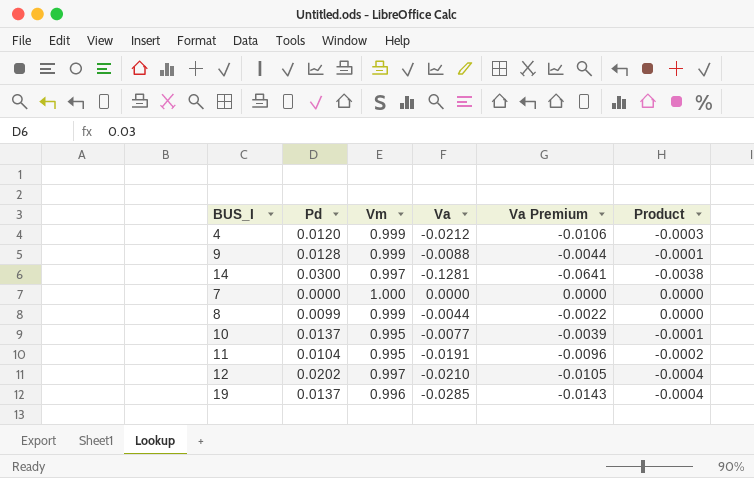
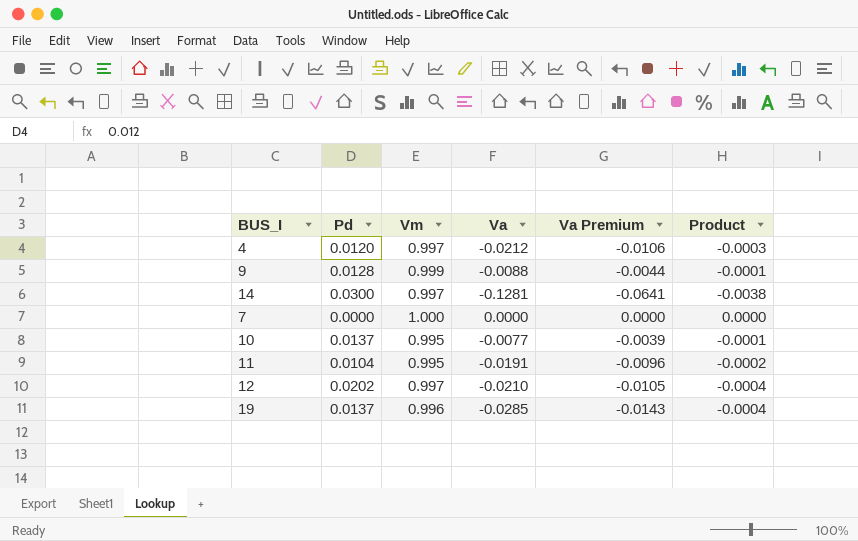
row 8: 0.0099 | 0.999 | -0.0044 | -0.0022 | 0.0000 -> none
4 | Vm: 0.999 -> 0.997

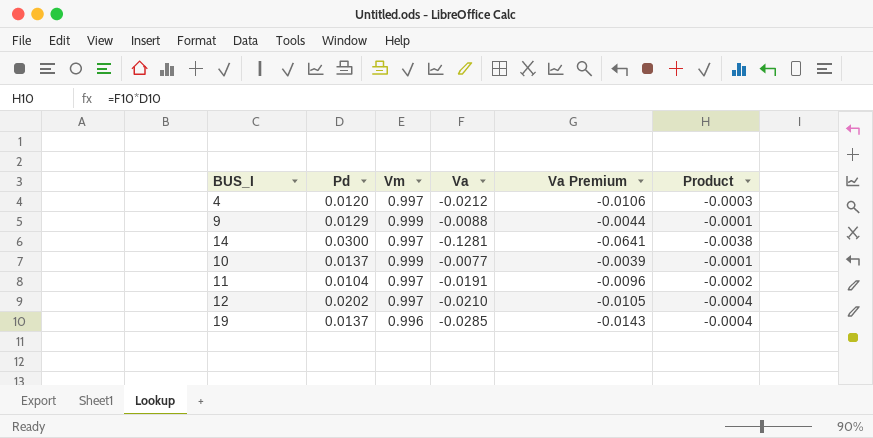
row 7: 0.0000 | 1.000 | 0.0000 | 0.0000 | 0.0000 -> none
9 | Pd: 0.0128 -> 0.0129
10 | Vm: 0.995 -> 0.999
11 | Vm: 0.995 -> 0.997

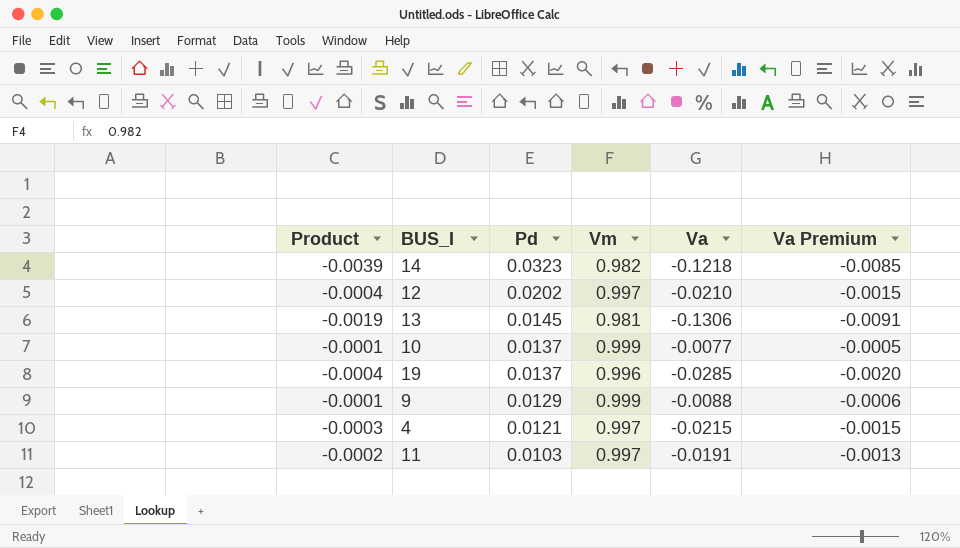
row order: none -> Pd descending
column Product | position: 6 -> 1
column Va Premium | formula: [Va] * 0.5 -> [Va] * 0.07
14 | Product: -0.0038 -> -0.0039
14 | Pd: 0.0300 -> 0.0323
14 | Vm: 0.997 -> 0.982
14 | Va: -0.1281 -> -0.1218
row 13: none -> -0.0019 | 0.0145 | 0.981 | -0.1306 | -0.0091
4 | Pd: 0.0120 -> 0.0121
4 | Va: -0.0212 -> -0.0215
11 | Pd: 0.0104 -> 0.0103

